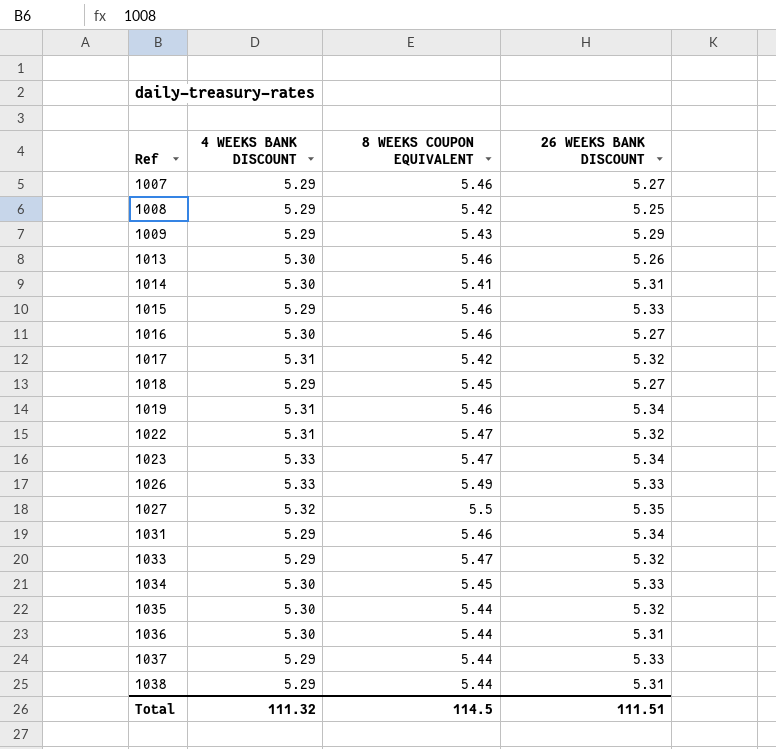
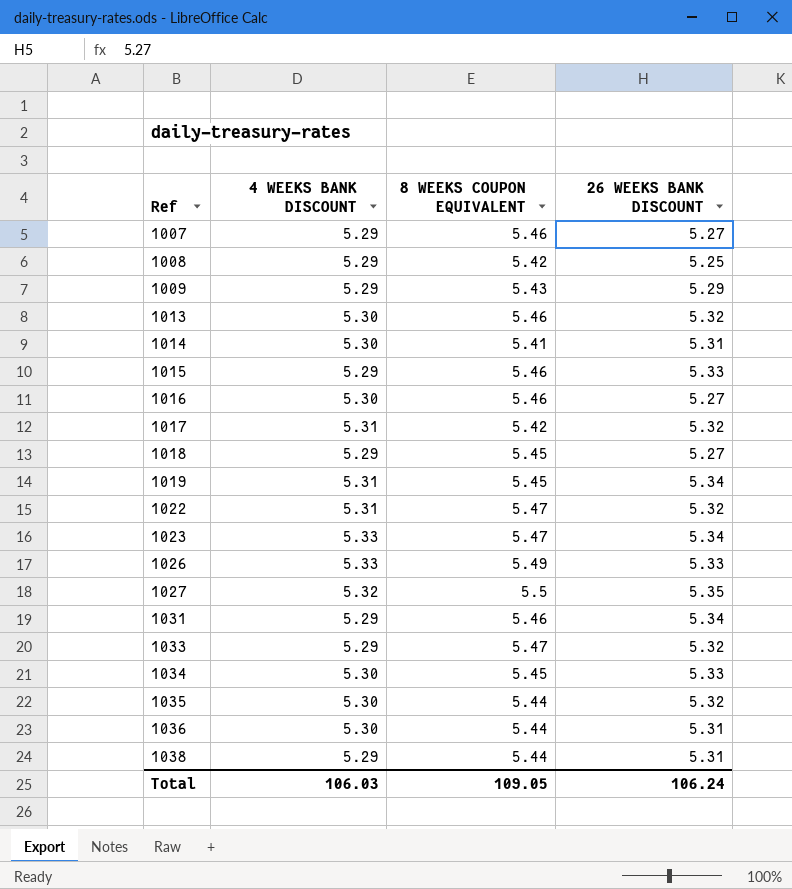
row 1037: 5.29 | 5.44 | 5.33 -> none
1013 | 26 WEEKS BANK DISCOUNT: 5.26 -> 5.32
1019 | 8 WEEKS COUPON EQUIVALENT: 5.46 -> 5.45
Total | 4 WEEKS BANK DISCOUNT: 111.32 -> 106.03
Total | 8 WEEKS COUPON EQUIVALENT: 114.5 -> 109.05
Total | 26 WEEKS BANK DISCOUNT: 111.51 -> 106.24

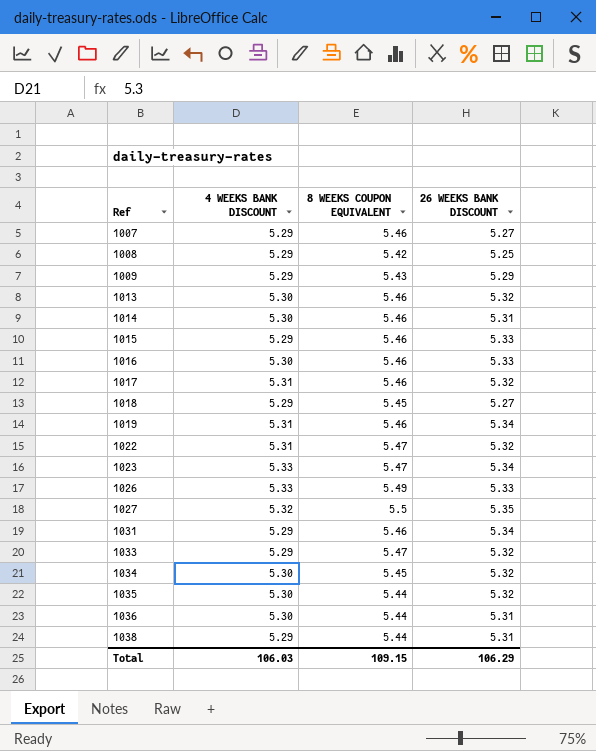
1014 | 8 WEEKS COUPON EQUIVALENT: 5.41 -> 5.46
1016 | 26 WEEKS BANK DISCOUNT: 5.27 -> 5.33
1017 | 8 WEEKS COUPON EQUIVALENT: 5.42 -> 5.46
1019 | 8 WEEKS COUPON EQUIVALENT: 5.45 -> 5.46
1034 | 26 WEEKS BANK DISCOUNT: 5.33 -> 5.32
Total | 8 WEEKS COUPON EQUIVALENT: 109.05 -> 109.15
Total | 26 WEEKS BANK DISCOUNT: 106.24 -> 106.29

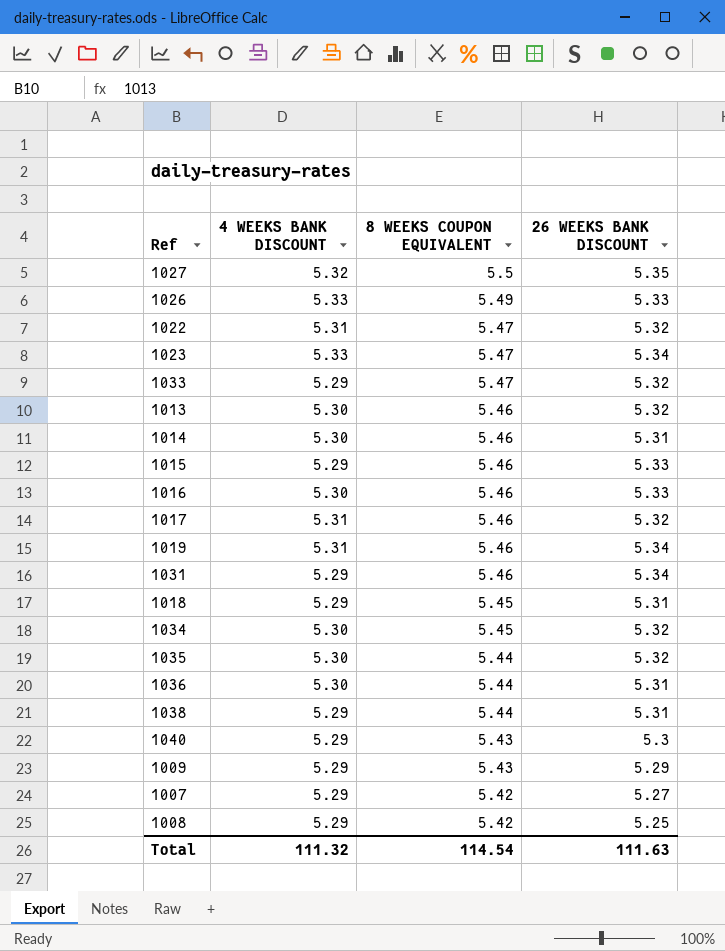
row order: Ref ascending -> 8 WEEKS COUPON EQUIVALENT descending
1018 | 26 WEEKS BANK DISCOUNT: 5.27 -> 5.31
row 1040: none -> 5.29 | 5.43 | 5.3
1007 | 8 WEEKS COUPON EQUIVALENT: 5.46 -> 5.42
Total | 4 WEEKS BANK DISCOUNT: 106.03 -> 111.32
Total | 8 WEEKS COUPON EQUIVALENT: 109.15 -> 114.54
Total | 26 WEEKS BANK DISCOUNT: 106.29 -> 111.63

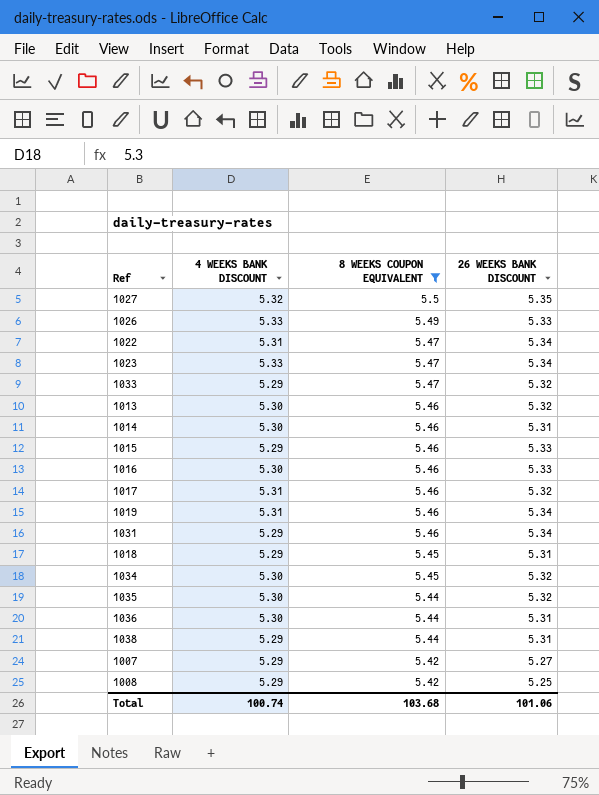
filter: none -> 8 WEEKS COUPON EQUIVALENT != 5.43
1022 | 26 WEEKS BANK DISCOUNT: 5.32 -> 5.34
Total | 4 WEEKS BANK DISCOUNT: 111.32 -> 100.74
Total | 8 WEEKS COUPON EQUIVALENT: 114.54 -> 103.68
Total | 26 WEEKS BANK DISCOUNT: 111.63 -> 101.06

